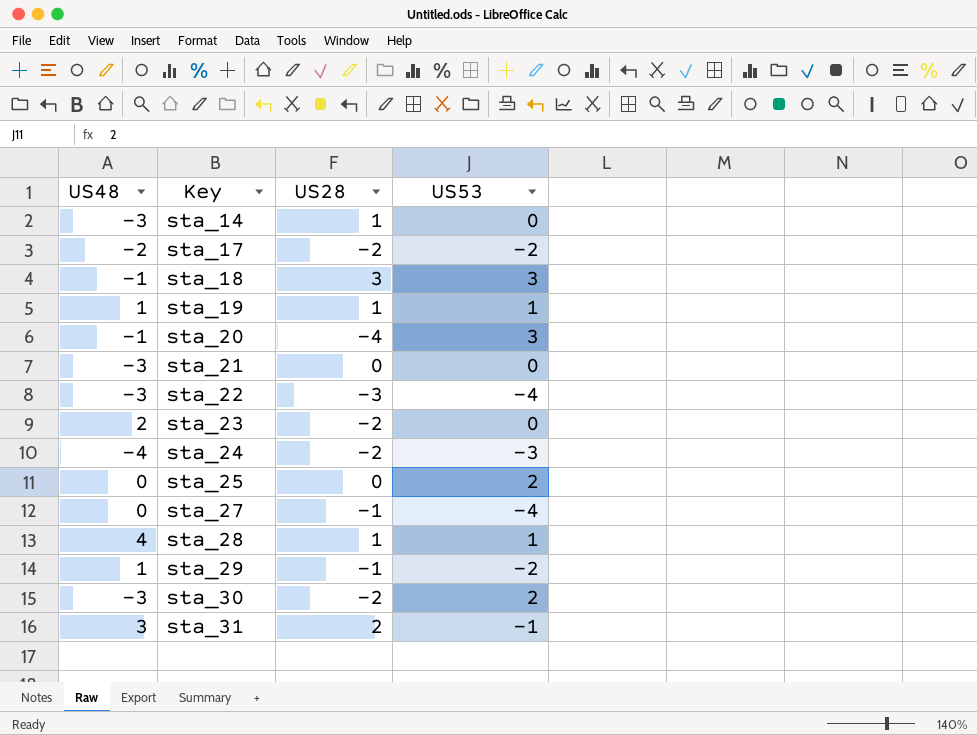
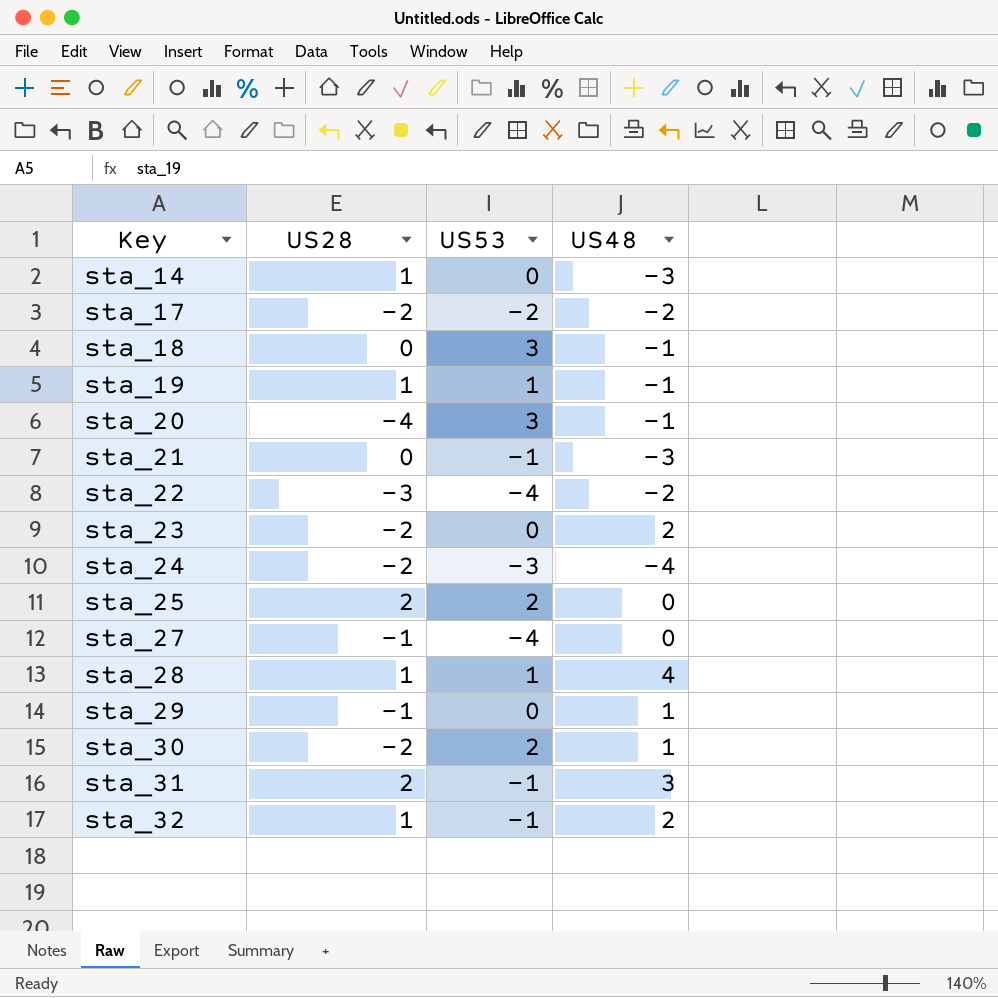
column US48 | position: 1 -> 4
sta_18 | US28: 3 -> 0
sta_19 | US48: 1 -> -1
sta_21 | US53: 0 -> -1
sta_22 | US48: -3 -> -2
sta_25 | US28: 0 -> 2
sta_29 | US53: -2 -> 0
sta_30 | US48: -3 -> 1
row sta_32: none -> 1 | -1 | 2

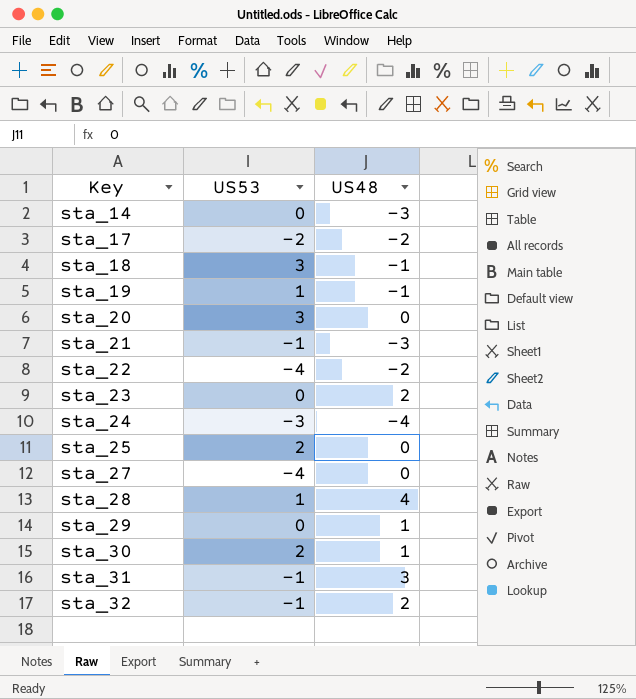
column US28 | position: 2 -> none
sta_20 | US48: -1 -> 0

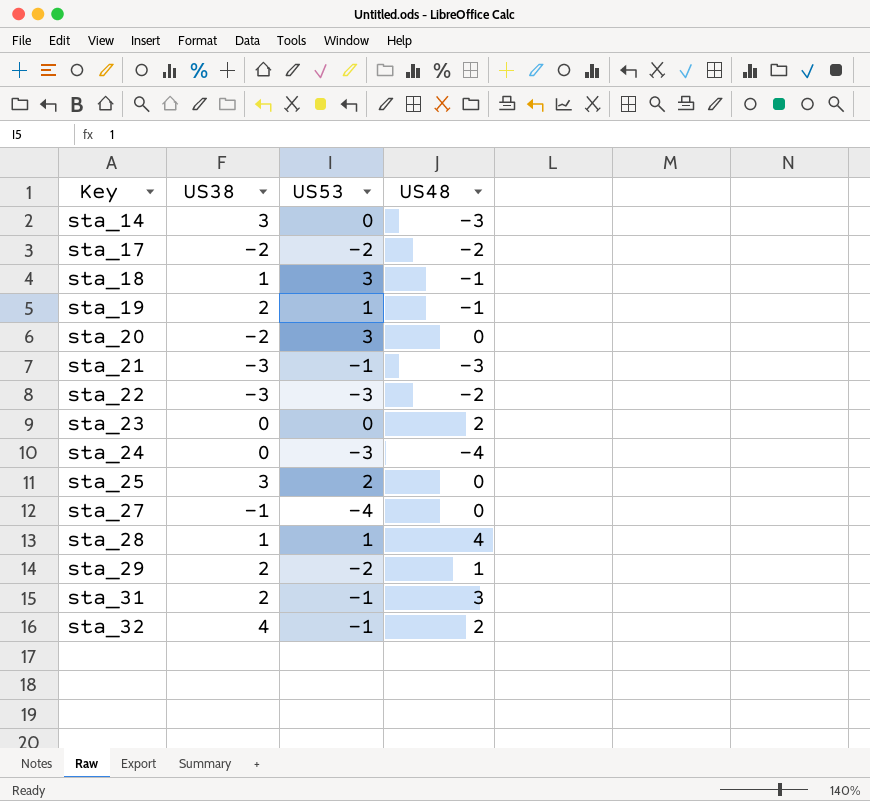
column US38 | position: none -> 2
row sta_30: 2 | 1 -> none
sta_22 | US53: -4 -> -3
sta_29 | US53: 0 -> -2

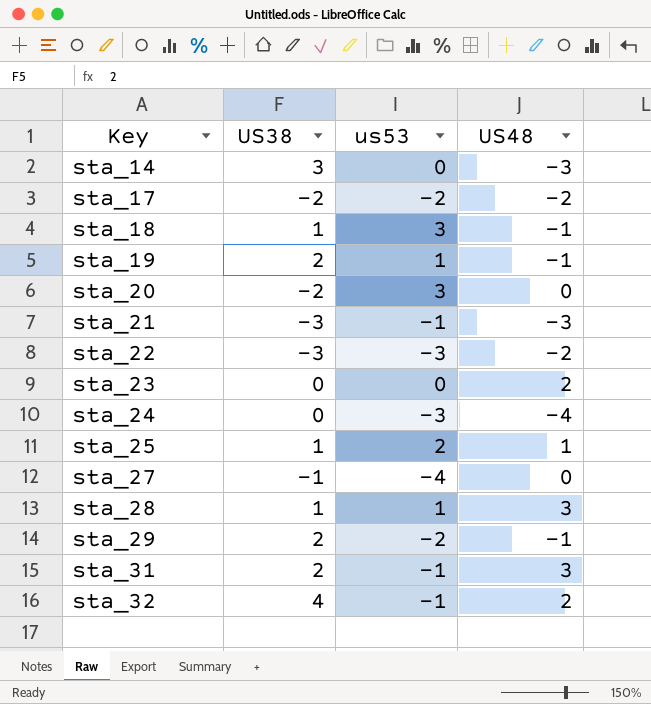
column name: US53 -> us53
sta_25 | US38: 3 -> 1
sta_25 | US48: 0 -> 1
sta_28 | US48: 4 -> 3
sta_29 | US48: 1 -> -1

